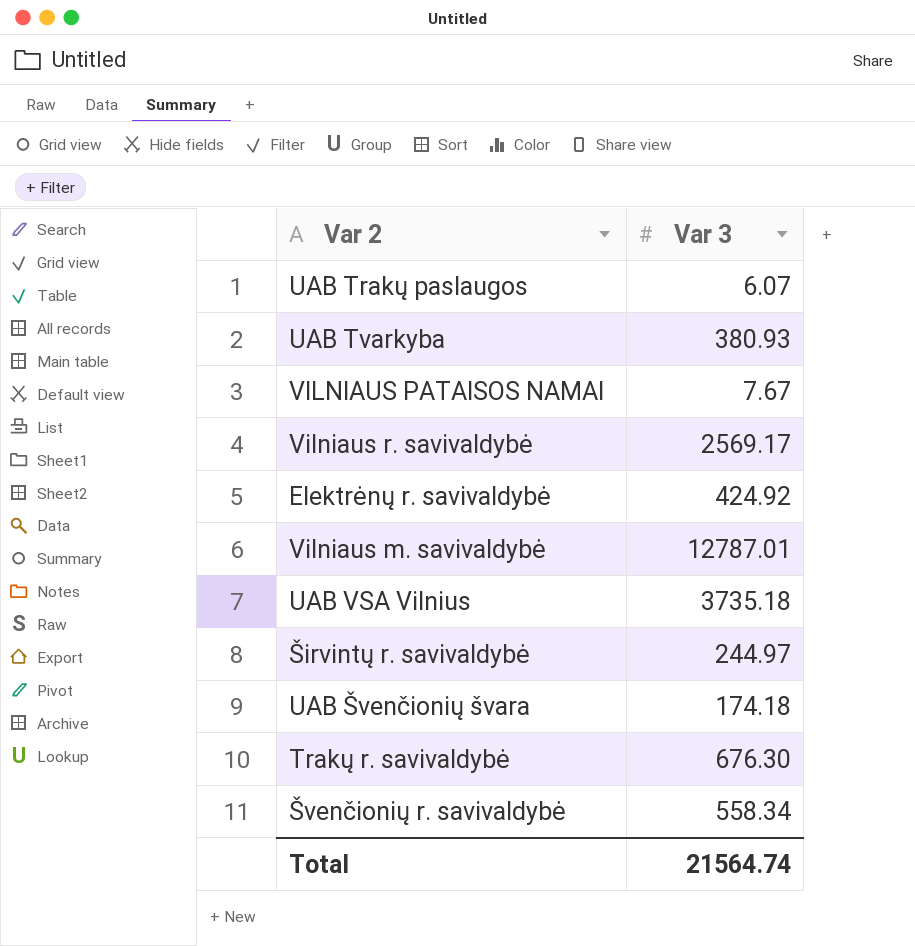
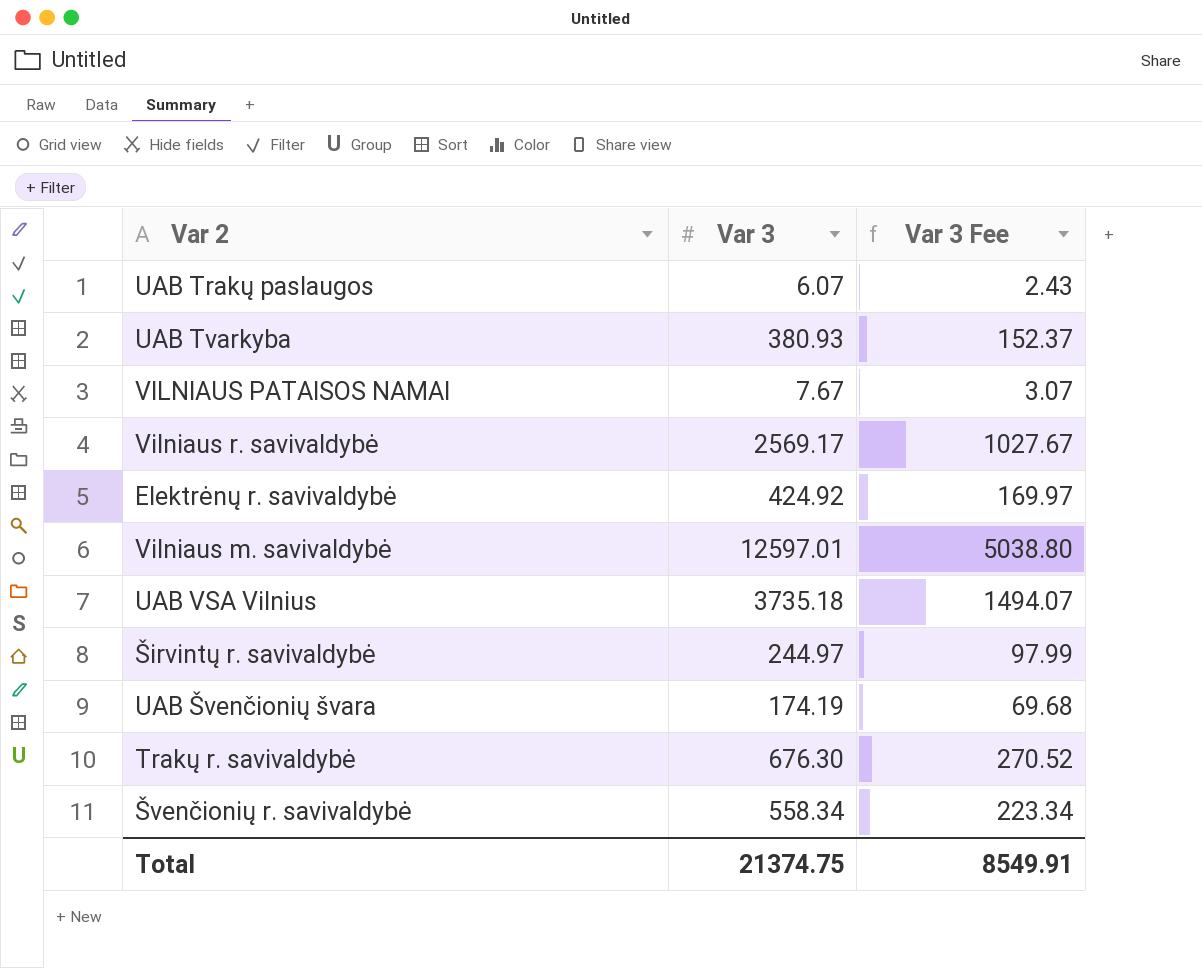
column Var 3 Fee | formula: none -> [Var 3] * 0.4
Vilniaus m. savivaldybė | Var 3: 12787.01 -> 12597.01
UAB Švenčionių švara | Var 3: 174.18 -> 174.19
Total | Var 3: 21564.74 -> 21374.75

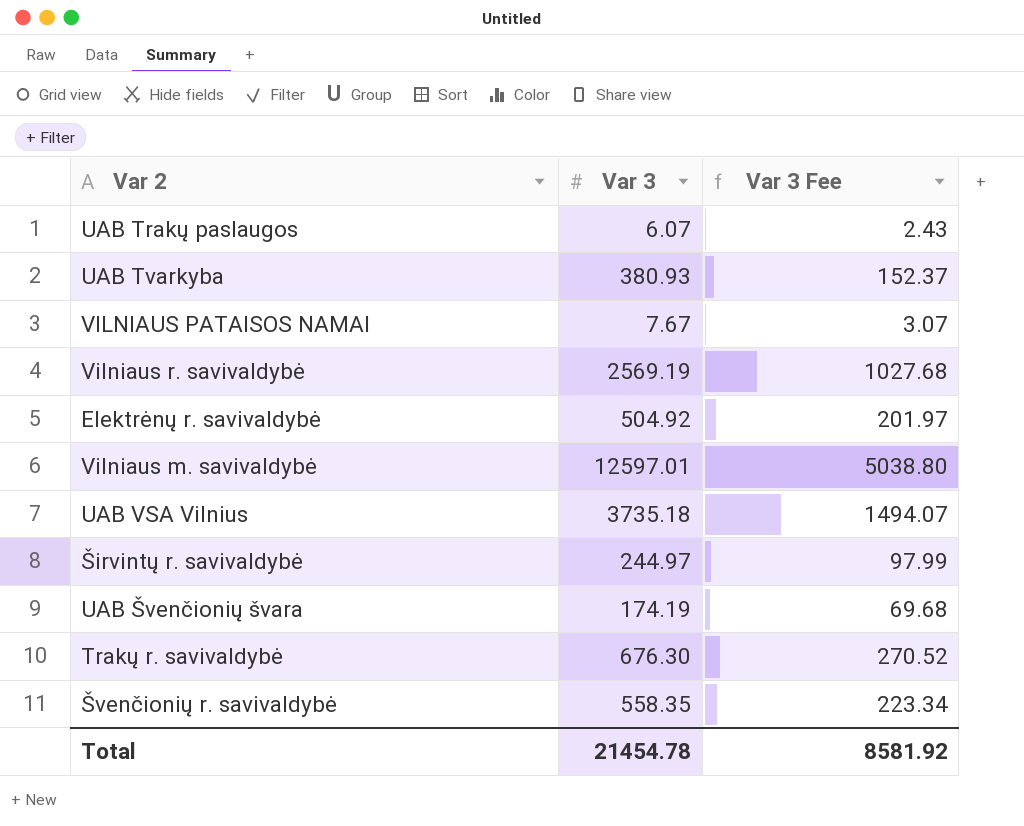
Vilniaus r. savivaldybė | Var 3: 2569.17 -> 2569.19
Vilniaus r. savivaldybė | Var 3 Fee: 1027.67 -> 1027.68
Elektrėnų r. savivaldybė | Var 3: 424.92 -> 504.92
Elektrėnų r. savivaldybė | Var 3 Fee: 169.97 -> 201.97
Švenčionių r. savivaldybė | Var 3: 558.34 -> 558.35
Total | Var 3: 21374.75 -> 21454.78
Total | Var 3 Fee: 8549.91 -> 8581.92

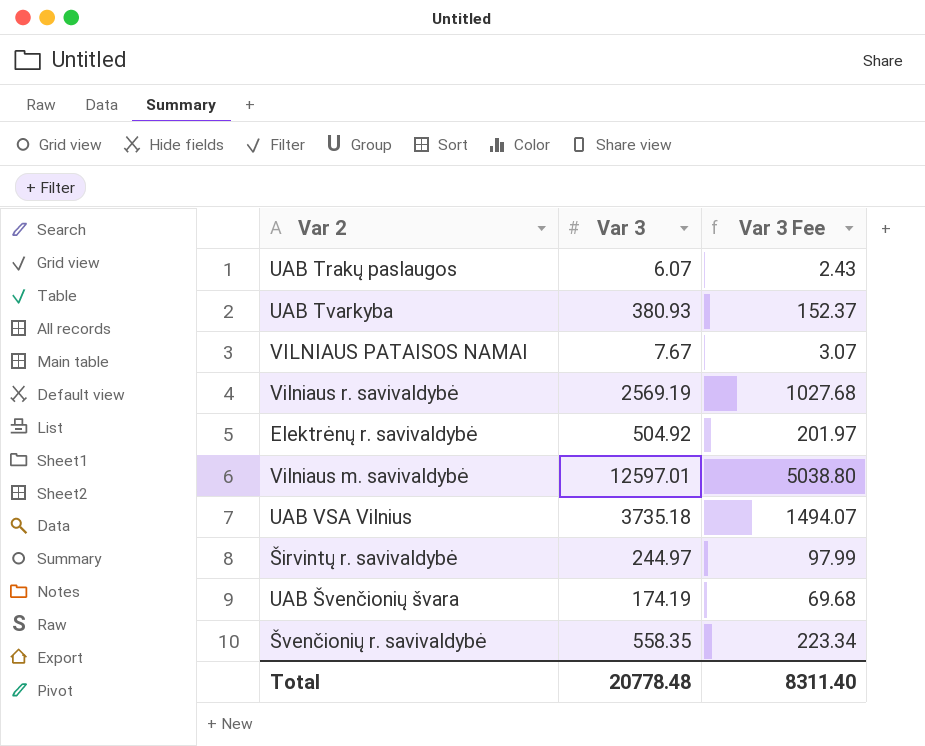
row Trakų r. savivaldybė: 676.30 | 270.52 -> none
Total | Var 3: 21454.78 -> 20778.48
Total | Var 3 Fee: 8581.92 -> 8311.40

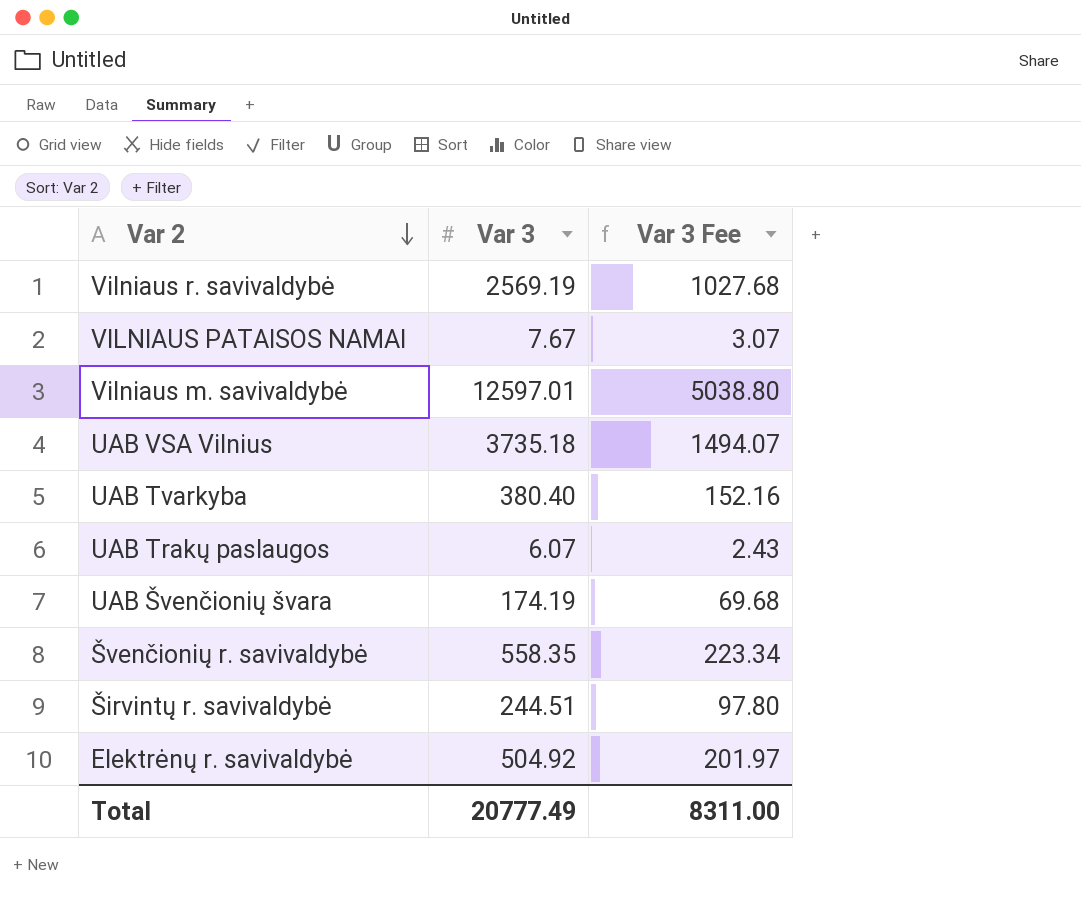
row order: none -> Var 2 descending
UAB Tvarkyba | Var 3: 380.93 -> 380.40
UAB Tvarkyba | Var 3 Fee: 152.37 -> 152.16
Širvintų r. savivaldybė | Var 3: 244.97 -> 244.51
Širvintų r. savivaldybė | Var 3 Fee: 97.99 -> 97.80
Total | Var 3: 20778.48 -> 20777.49
Total | Var 3 Fee: 8311.40 -> 8311.00

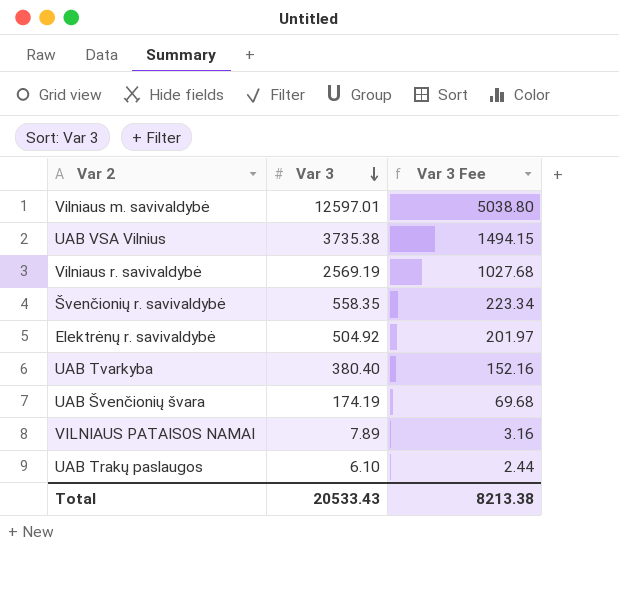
row order: Var 2 descending -> Var 3 descending
row Širvintų r. savivaldybė: 244.51 | 97.80 -> none
UAB VSA Vilnius | Var 3: 3735.18 -> 3735.38
UAB VSA Vilnius | Var 3 Fee: 1494.07 -> 1494.15
VILNIAUS PATAISOS NAMAI | Var 3: 7.67 -> 7.89
VILNIAUS PATAISOS NAMAI | Var 3 Fee: 3.07 -> 3.16
UAB Trakų paslaugos | Var 3: 6.07 -> 6.10
UAB Trakų paslaugos | Var 3 Fee: 2.43 -> 2.44
Total | Var 3: 20777.49 -> 20533.43
Total | Var 3 Fee: 8311.00 -> 8213.38

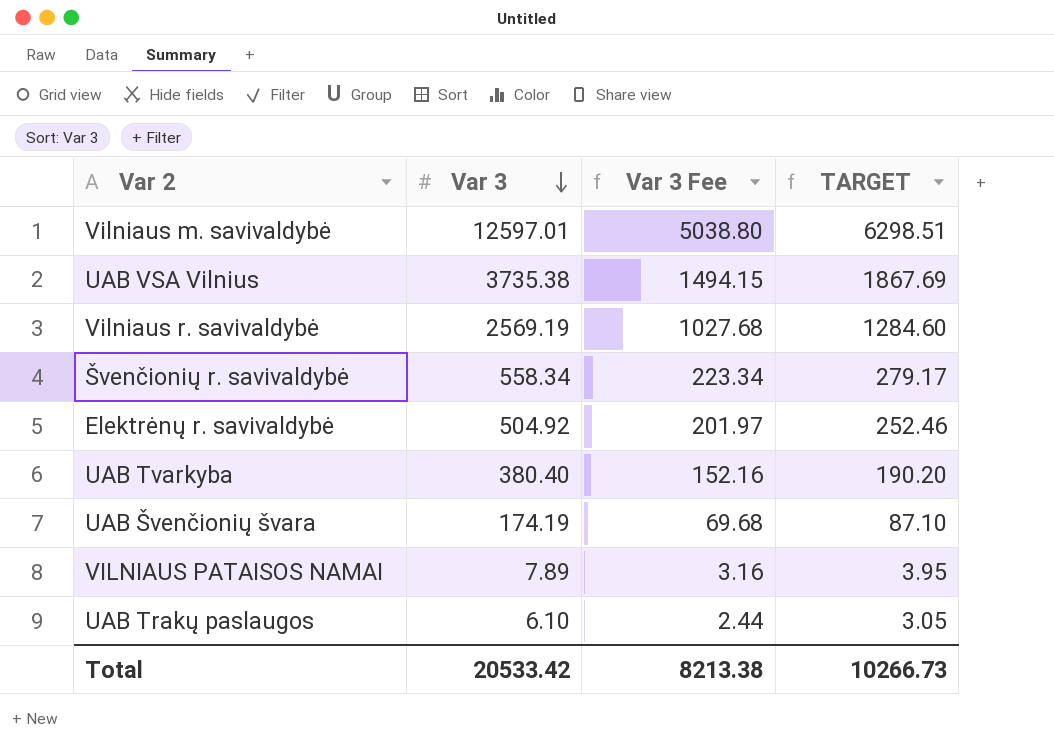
column TARGET | formula: none -> [Var 3] * 0.5
Švenčionių r. savivaldybė | Var 3: 558.35 -> 558.34
Total | Var 3: 20533.43 -> 20533.42

